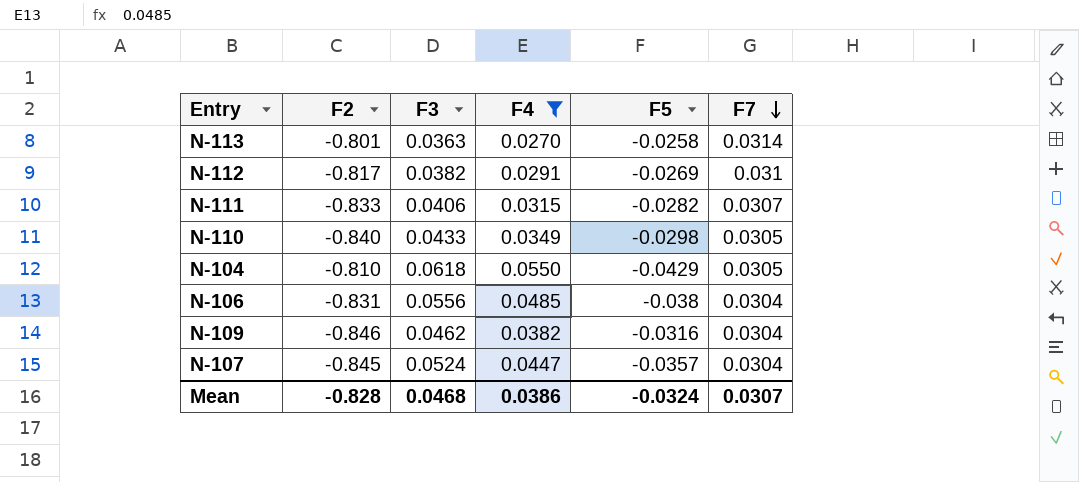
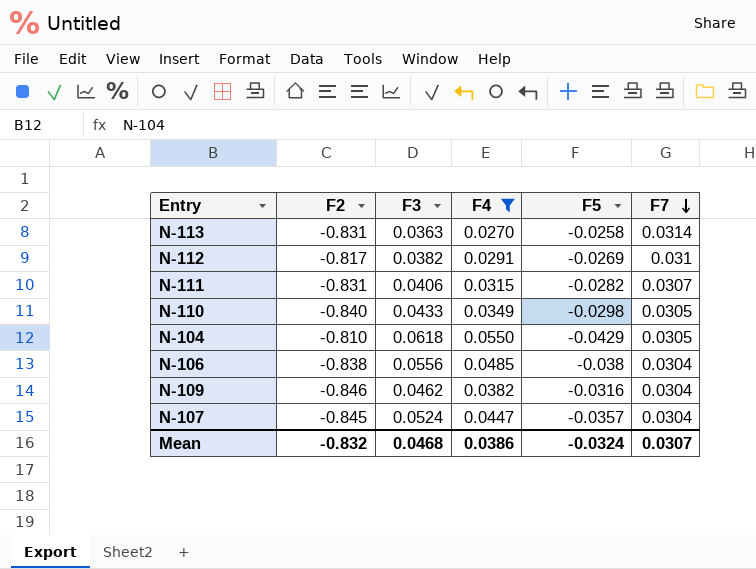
N-113 | F2: -0.801 -> -0.831
N-111 | F2: -0.833 -> -0.831
N-106 | F2: -0.831 -> -0.838
Mean | F2: -0.828 -> -0.832

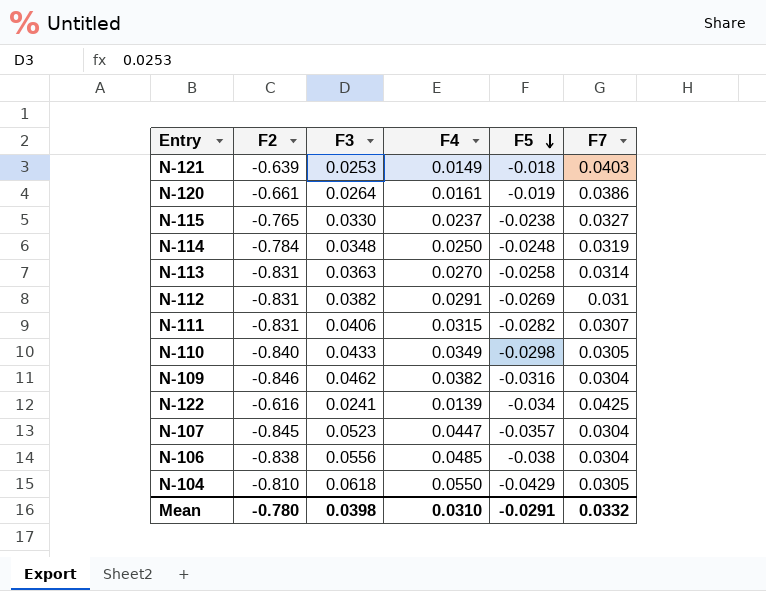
filter: F4 >= 0.0270 -> none
row order: F7 descending -> F5 descending
N-112 | F2: -0.817 -> -0.831
N-107 | F3: 0.0524 -> 0.0523
Mean | F2: -0.832 -> -0.780
Mean | F3: 0.0468 -> 0.0398
Mean | F4: 0.0386 -> 0.0310
Mean | F5: -0.0324 -> -0.0291
Mean | F7: 0.0307 -> 0.0332

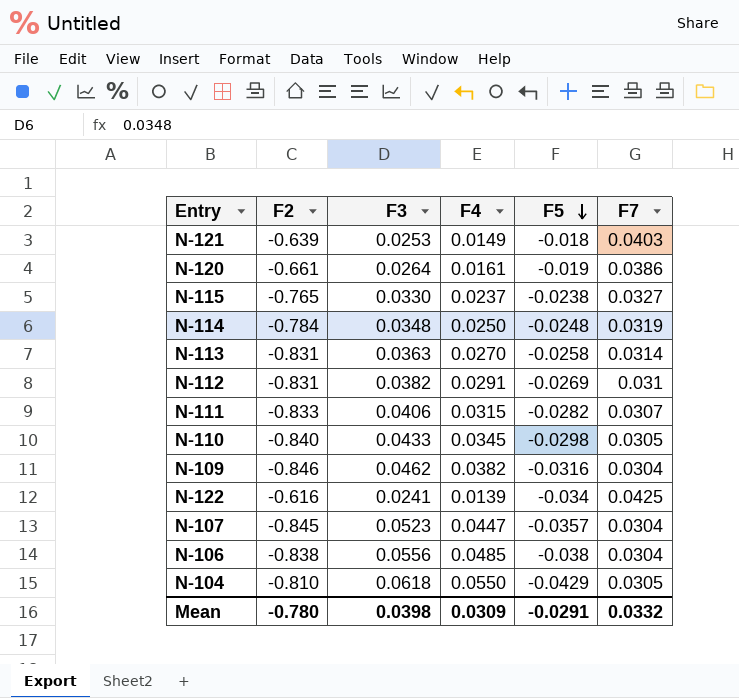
N-111 | F2: -0.831 -> -0.833
N-110 | F4: 0.0349 -> 0.0345
Mean | F4: 0.0310 -> 0.0309

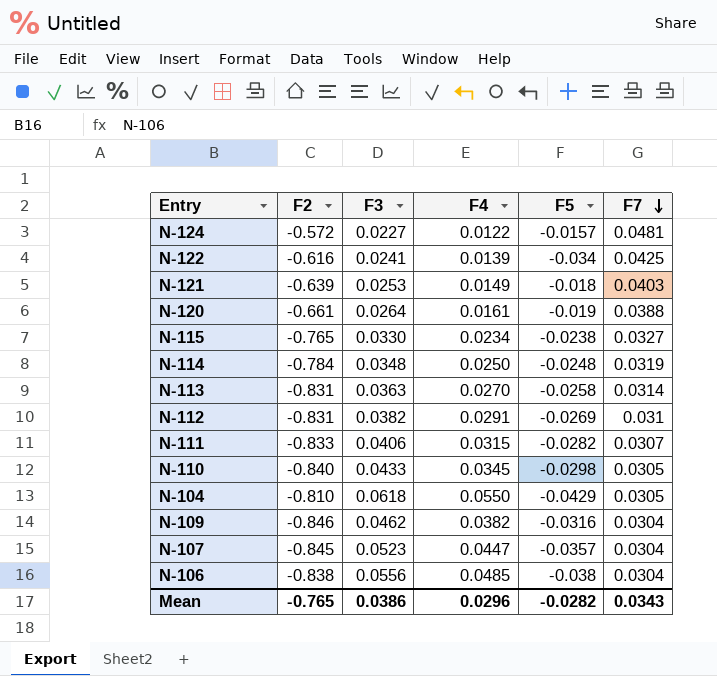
row order: F5 descending -> F7 descending
row N-124: none -> -0.572 | 0.0227 | 0.0122 | -0.0157 | 0.0481
N-120 | F7: 0.0386 -> 0.0388
N-115 | F4: 0.0237 -> 0.0234
Mean | F2: -0.780 -> -0.765
Mean | F3: 0.0398 -> 0.0386
Mean | F4: 0.0309 -> 0.0296
Mean | F5: -0.0291 -> -0.0282
Mean | F7: 0.0332 -> 0.0343

